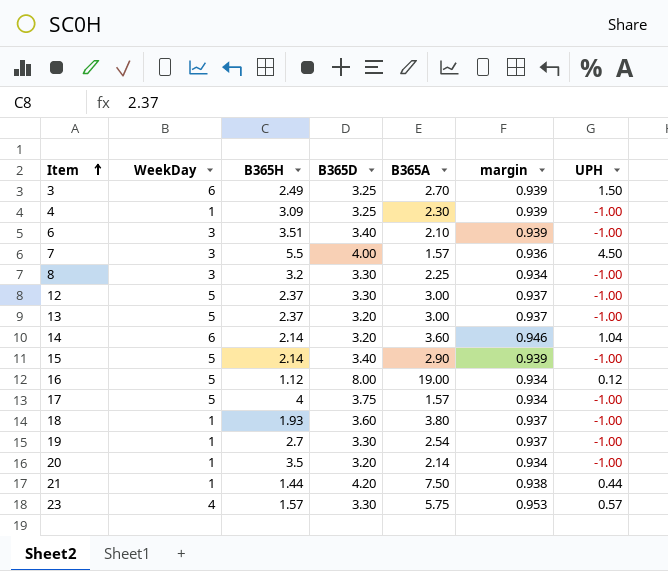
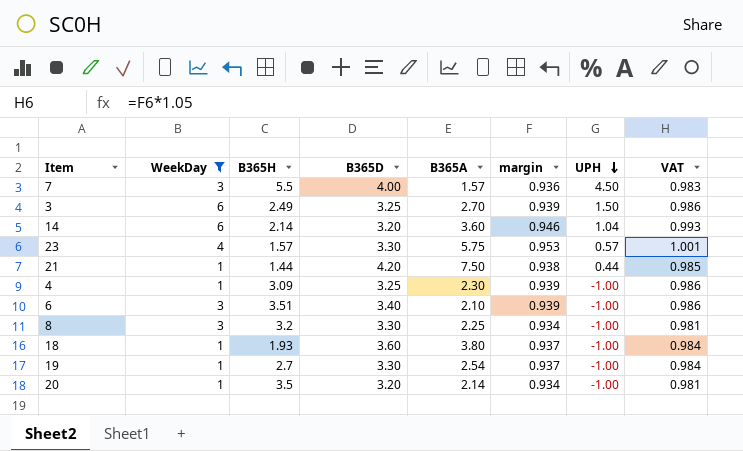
filter: none -> WeekDay != 5
row order: Item ascending -> UPH descending
column VAT | formula: none -> [margin] * 1.05

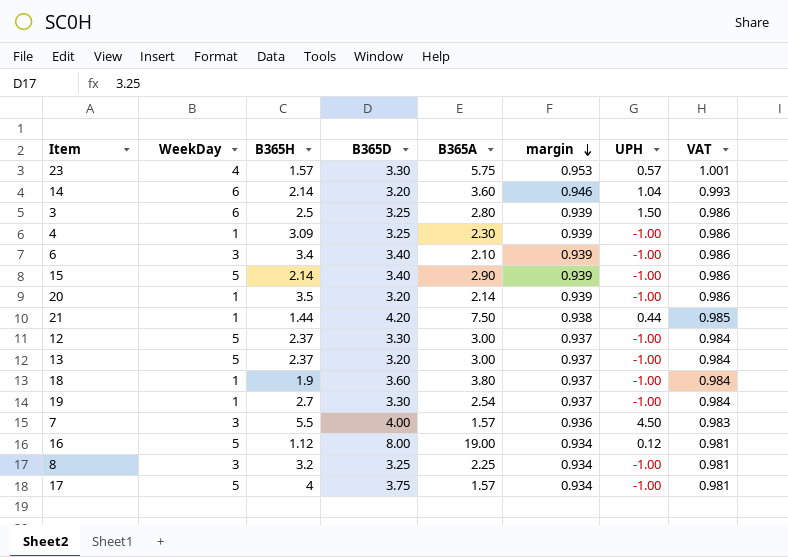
filter: WeekDay != 5 -> none
row order: UPH descending -> margin descending
3 | B365H: 2.49 -> 2.5
3 | B365A: 2.70 -> 2.80
6 | B365H: 3.51 -> 3.4
20 | margin: 0.934 -> 0.939
20 | VAT: 0.981 -> 0.986
18 | B365H: 1.93 -> 1.9
8 | B365D: 3.30 -> 3.25

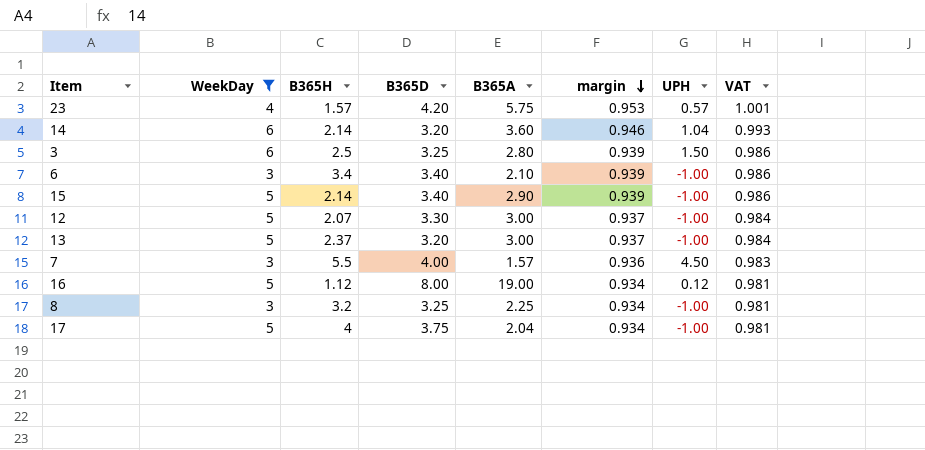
filter: none -> WeekDay != 1
23 | B365D: 3.30 -> 4.20
12 | B365H: 2.37 -> 2.07
17 | B365A: 1.57 -> 2.04

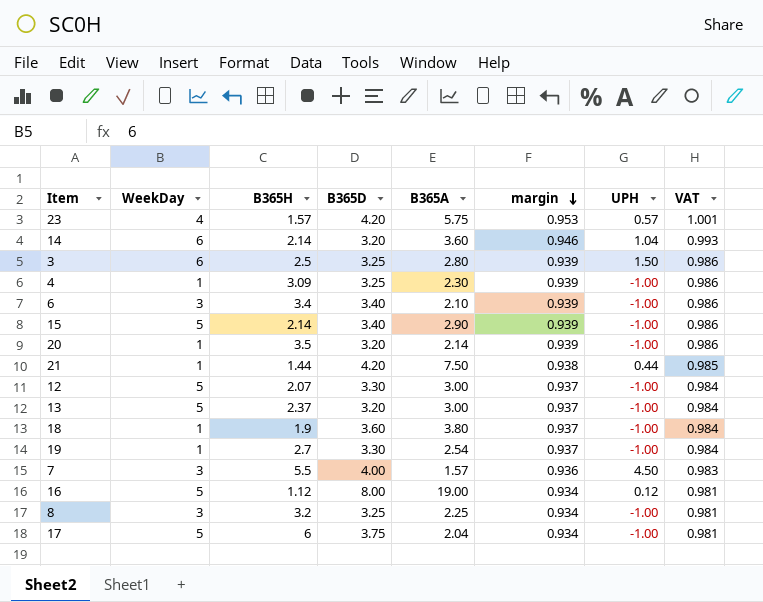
filter: WeekDay != 1 -> none
17 | B365H: 4 -> 6

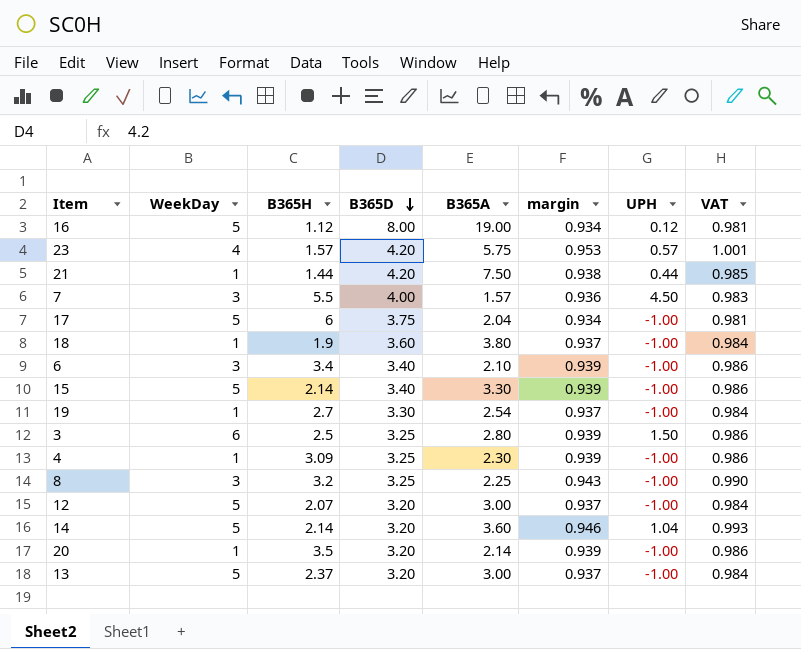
row order: margin descending -> B365D descending
15 | B365A: 2.90 -> 3.30
8 | margin: 0.934 -> 0.943
8 | VAT: 0.981 -> 0.990
12 | B365D: 3.30 -> 3.20
14 | WeekDay: 6 -> 5

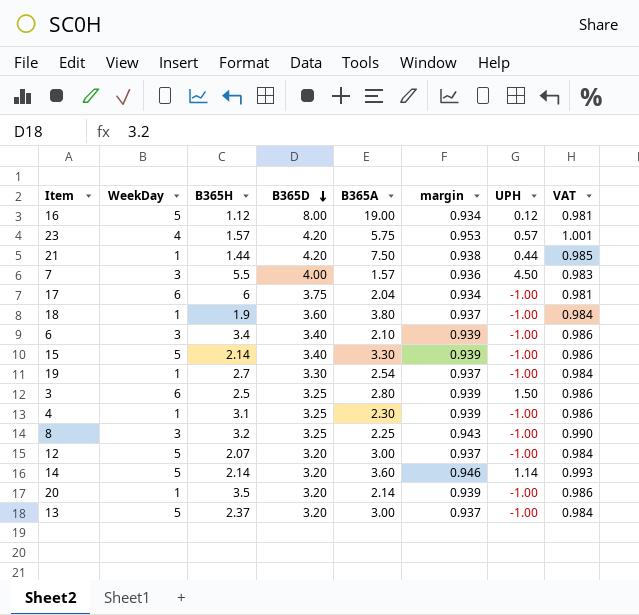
17 | WeekDay: 5 -> 6
4 | B365H: 3.09 -> 3.1
14 | UPH: 1.04 -> 1.14

